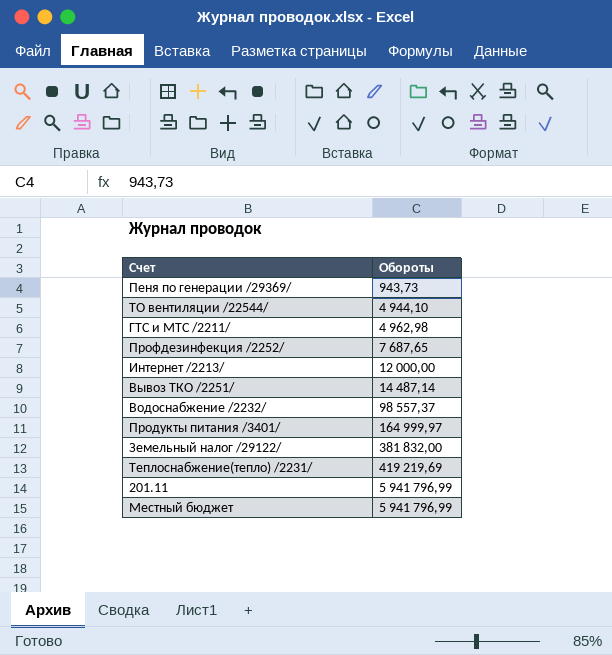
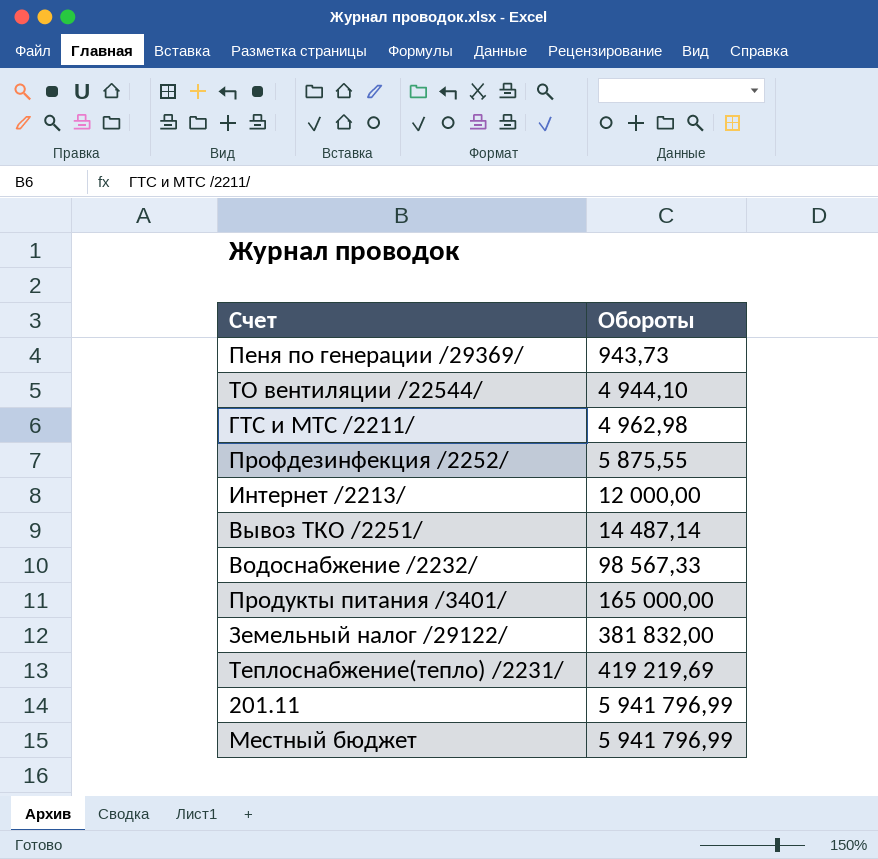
Профдезинфекция /2252/ | Обороты: 7 687,65 -> 5 875,55
Водоснабжение /2232/ | Обороты: 98 557,37 -> 98 567,33
Продукты питания /3401/ | Обороты: 164 999,97 -> 165 000,00

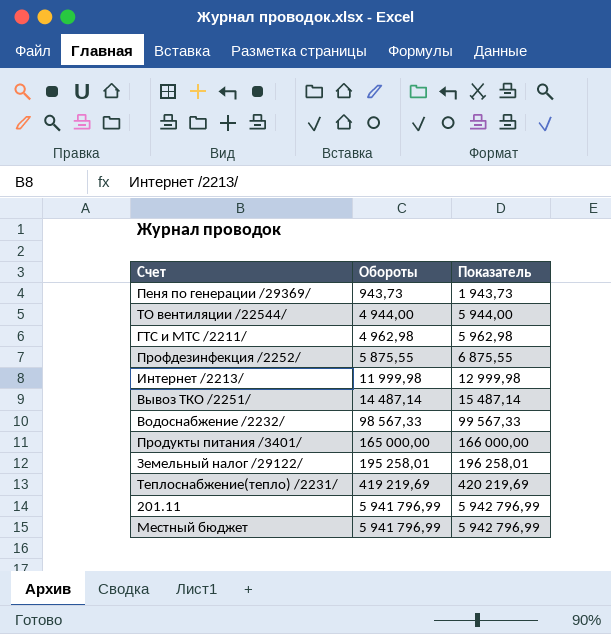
column Показатель | formula: none -> [Обороты] + 1000
ТО вентиляции /22544/ | Обороты: 4 944,10 -> 4 944,00
Интернет /2213/ | Обороты: 12 000,00 -> 11 999,98
Земельный налог /29122/ | Обороты: 381 832,00 -> 195 258,01

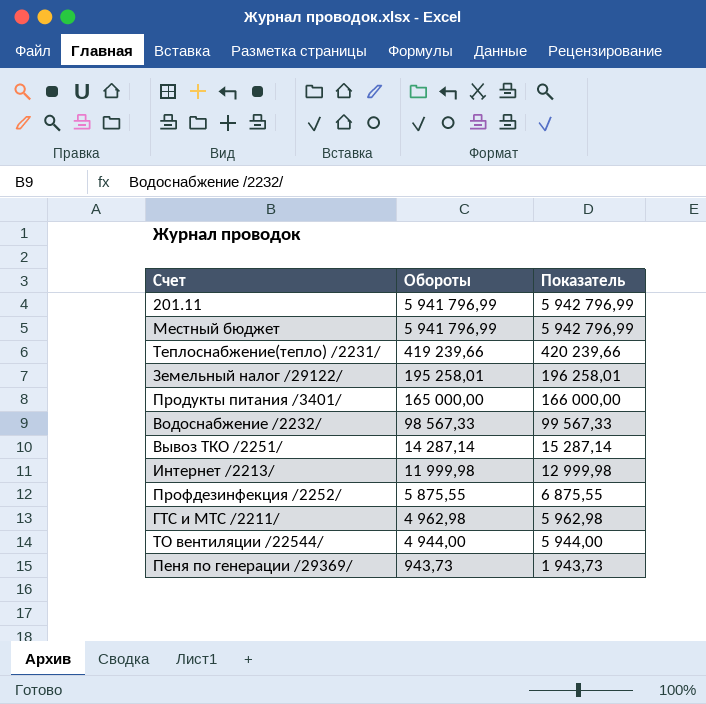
row order: Обороты ascending -> Обороты descending
Теплоснабжение(тепло) /2231/ | Обороты: 419 219,69 -> 419 239,66
Теплоснабжение(тепло) /2231/ | Показатель: 420 219,69 -> 420 239,66
Вывоз ТКО /2251/ | Обороты: 14 487,14 -> 14 287,14
Вывоз ТКО /2251/ | Показатель: 15 487,14 -> 15 287,14

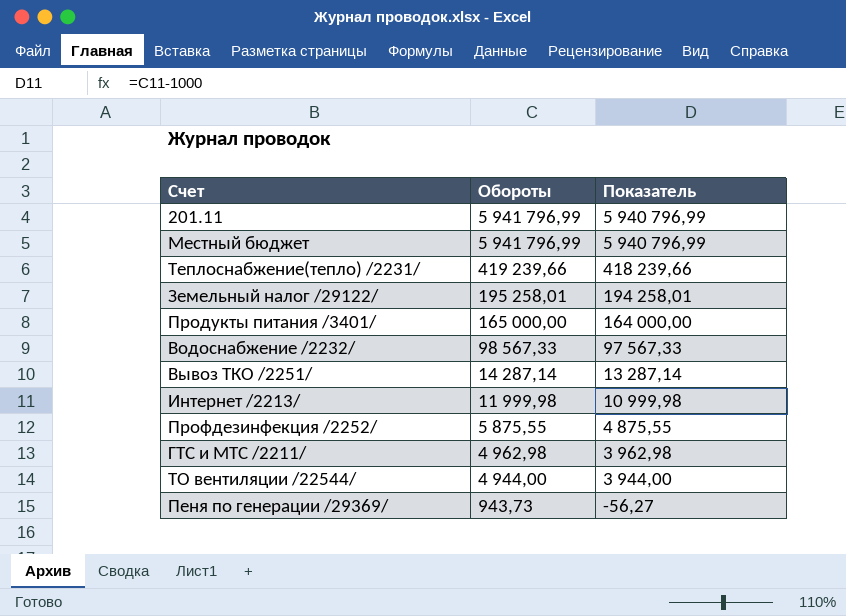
column Показатель | formula: [Обороты] + 1000 -> [Обороты] - 1000

